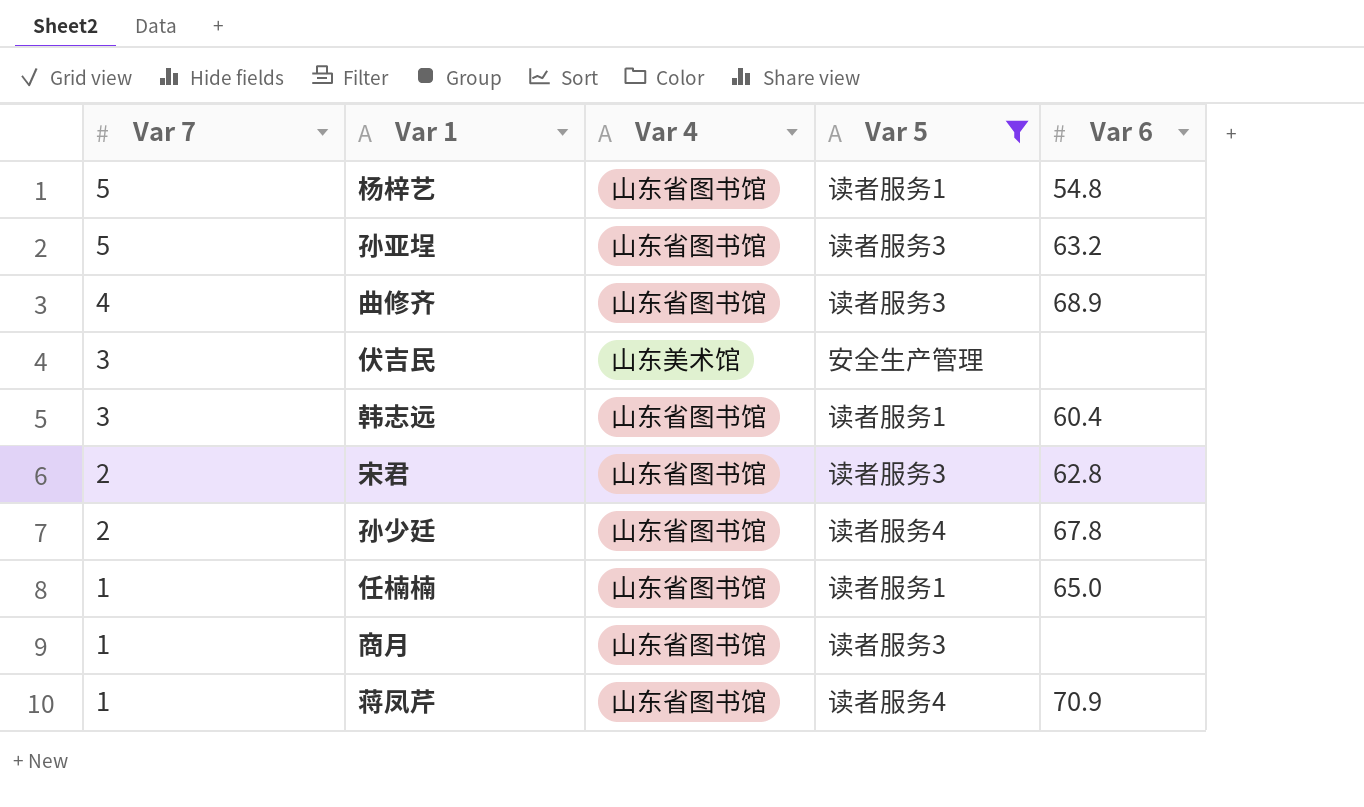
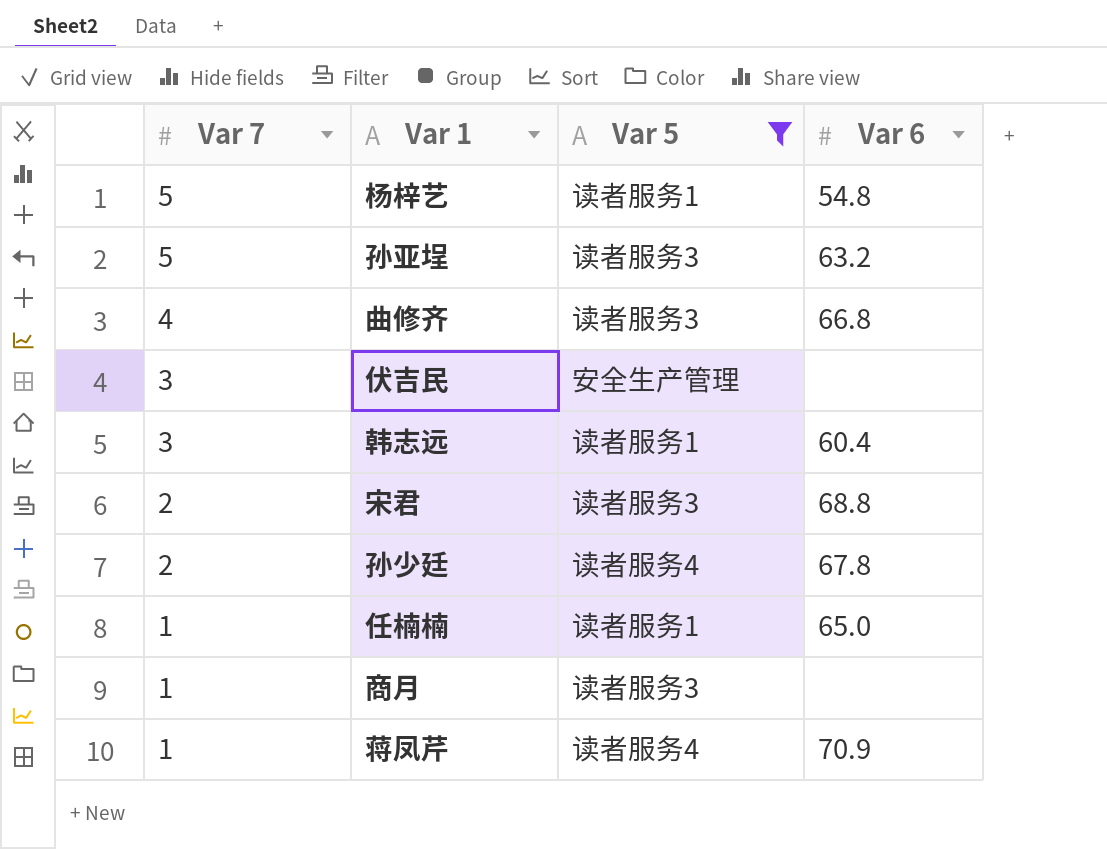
column Var 4 | position: 3 -> none
曲修齐 | Var 6: 68.9 -> 66.8
宋君 | Var 6: 62.8 -> 68.8

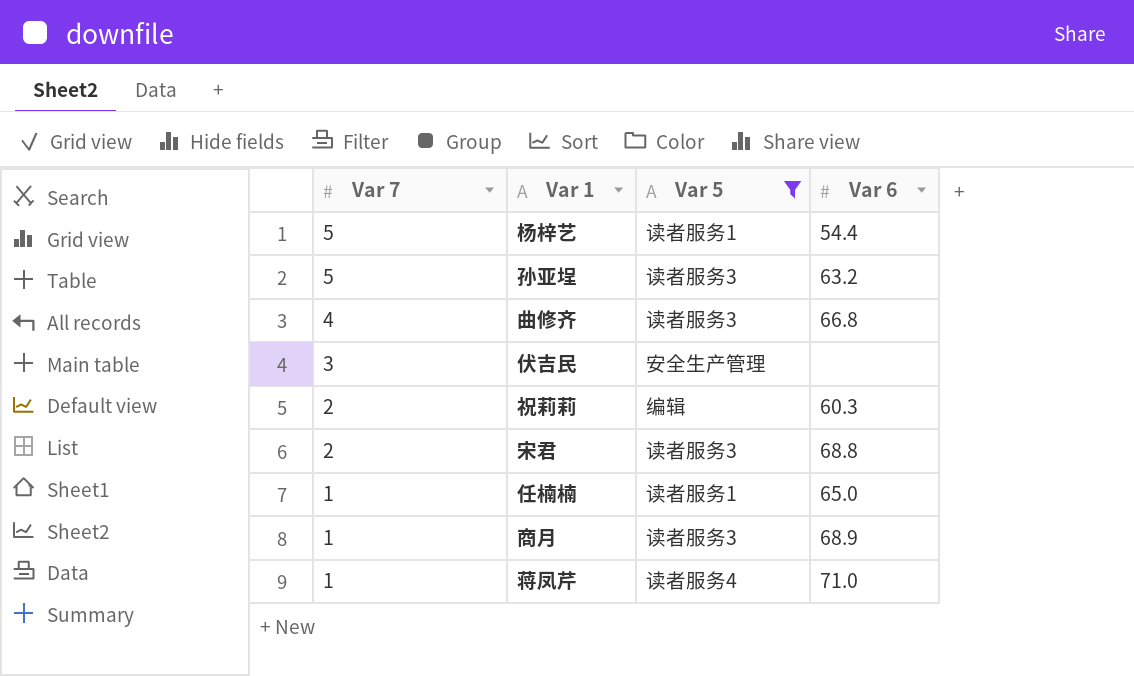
row 韩志远: 3 | 读者服务1 | 60.4 -> none
row 孙少廷: 2 | 读者服务4 | 67.8 -> none
杨梓艺 | Var 6: 54.8 -> 54.4
row 祝莉莉: none -> 2 | 编辑 | 60.3
商月 | Var 6: none -> 68.9
蒋凤芹 | Var 6: 70.9 -> 71.0

